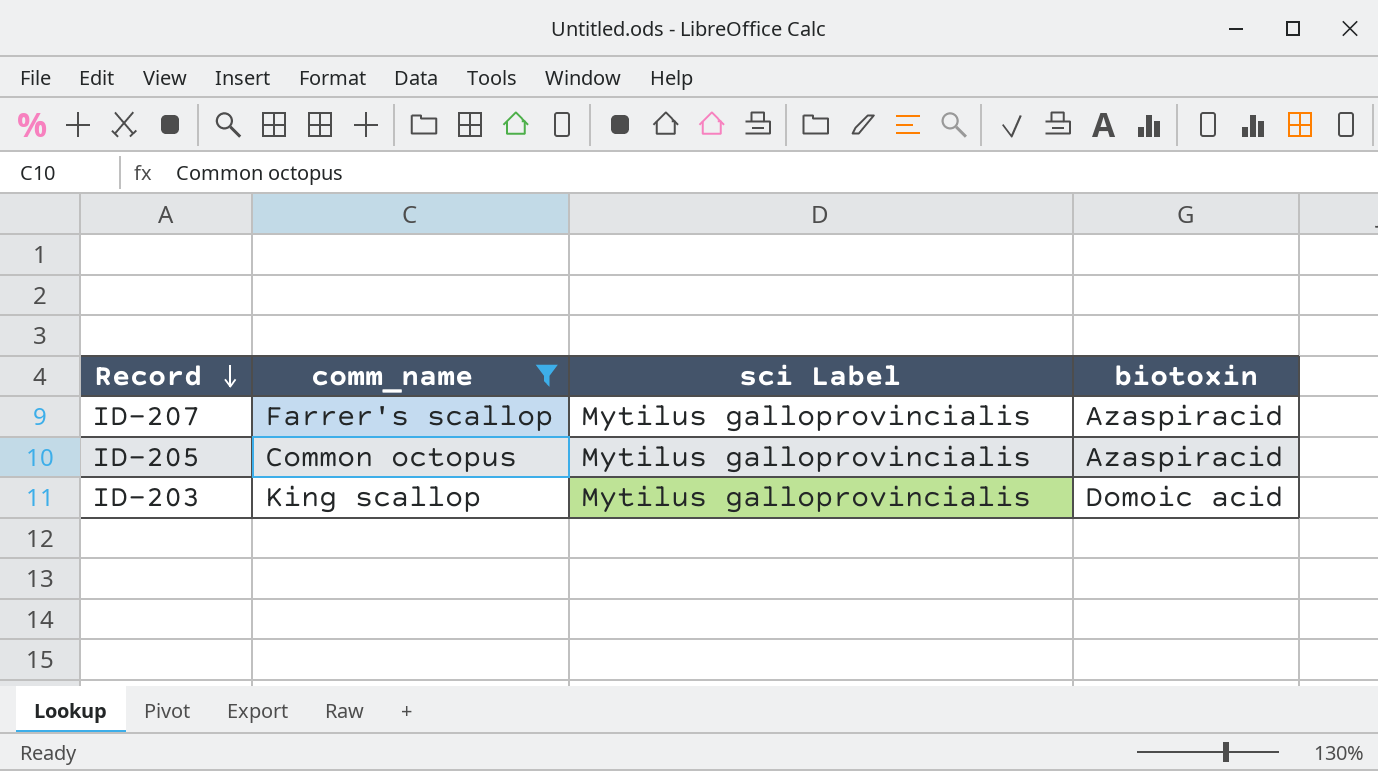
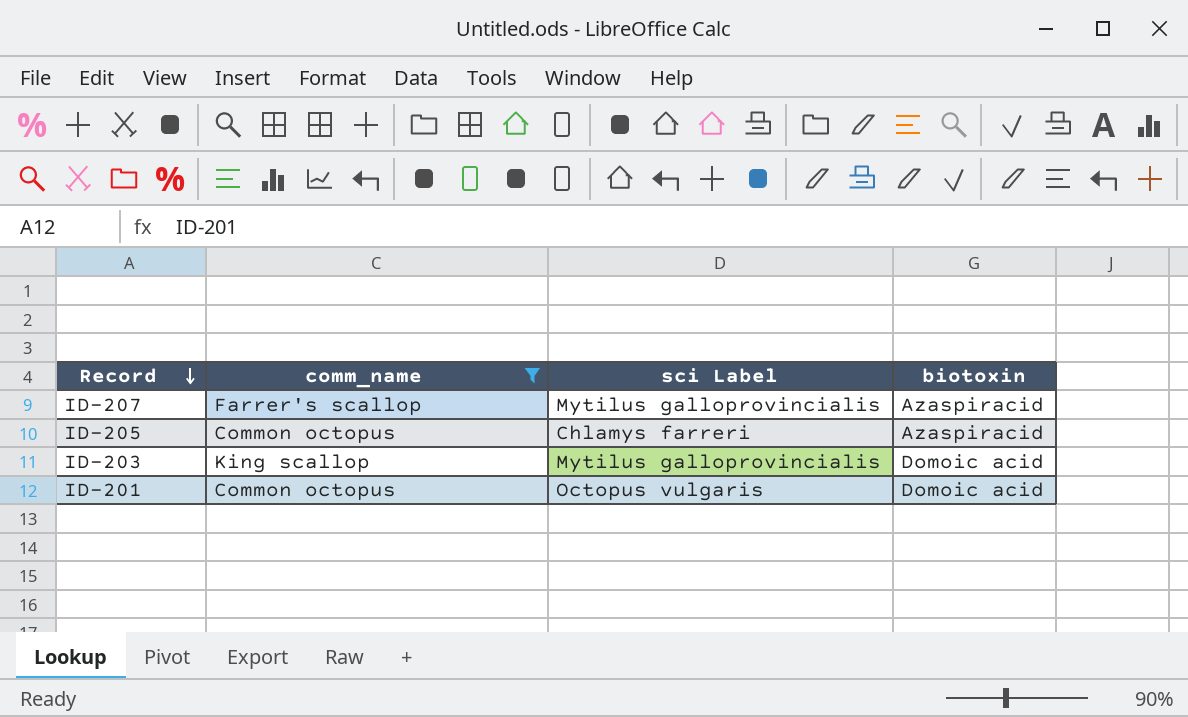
ID-205 | sci Label: Mytilus galloprovincialis -> Chlamys farreri
row ID-201: none -> Common octopus | Octopus vulgaris | Domoic acid

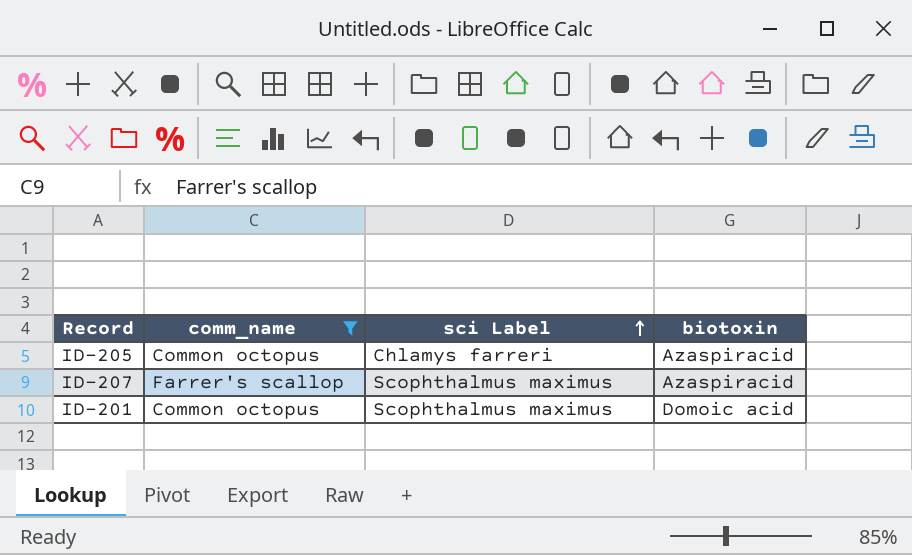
row order: Record descending -> sci Label ascending
row ID-203: King scallop | Mytilus galloprovincialis | Domoic acid -> none
ID-207 | sci Label: Mytilus galloprovincialis -> Scophthalmus maximus
ID-201 | sci Label: Octopus vulgaris -> Scophthalmus maximus

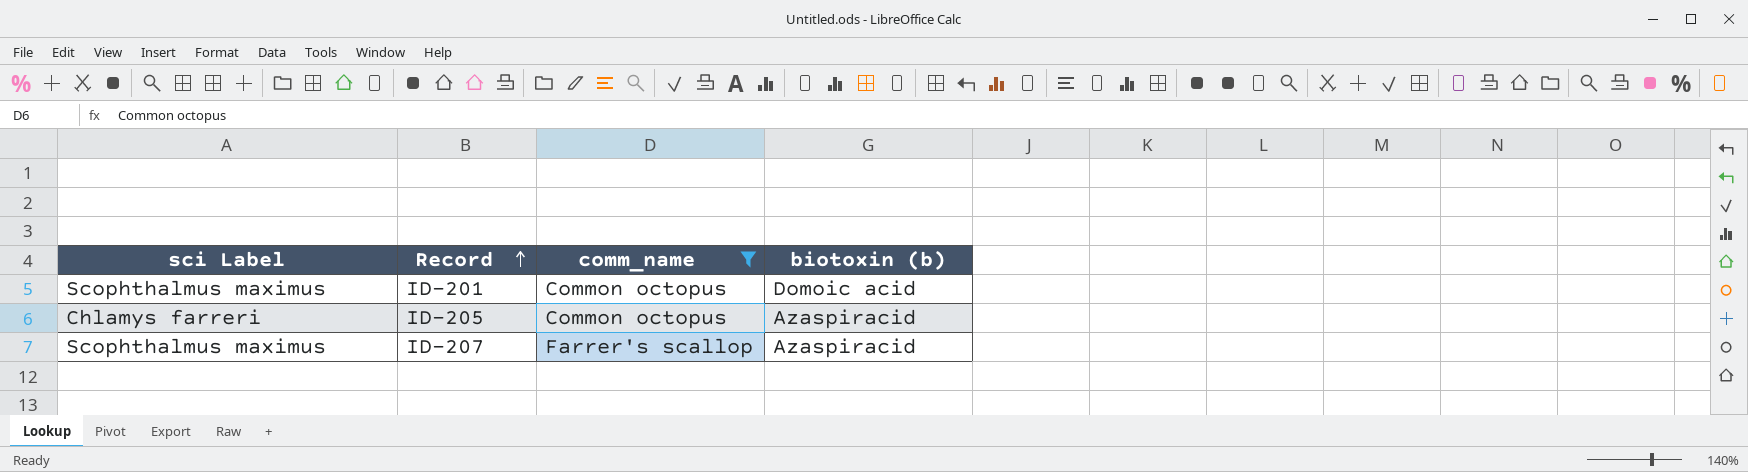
row order: sci Label ascending -> Record ascending
column sci Label | position: 3 -> 1
column name: biotoxin -> biotoxin (b)

